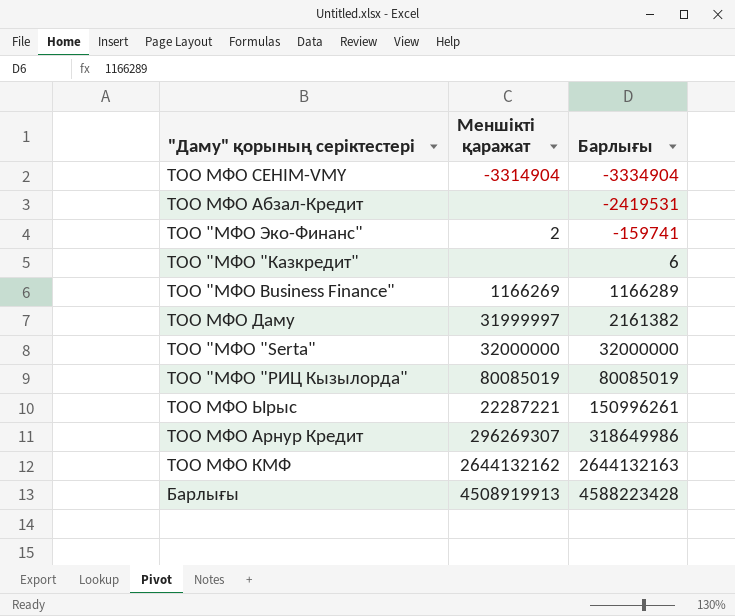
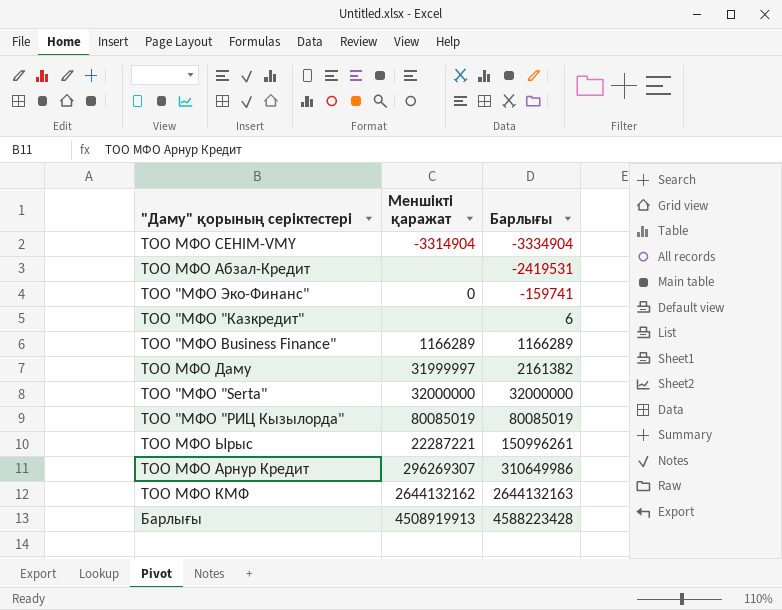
ТОО "МФО Эко-Финанс" | Меншікті қаражат: 2 -> 0
ТОО "МФО Business Finance" | Меншікті қаражат: 1166269 -> 1166289
ТОО МФО Арнур Кредит | Барлығы: 318649986 -> 310649986

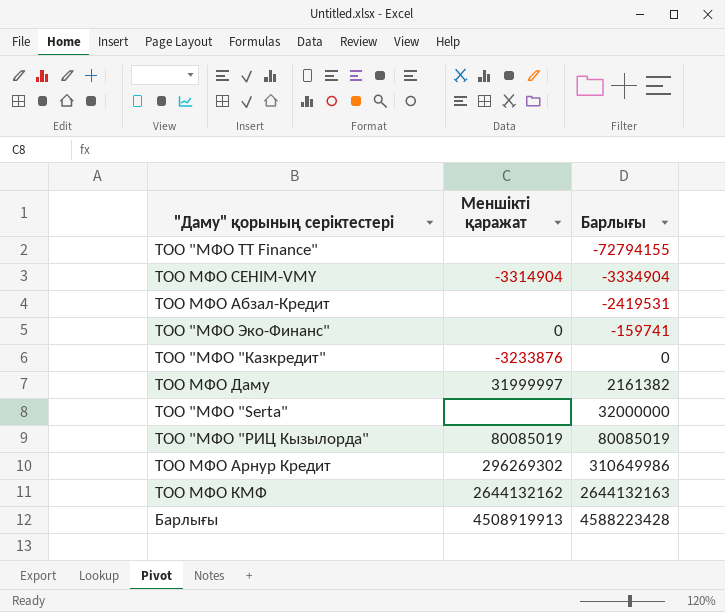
row ТОО "МФО Business Finance": 1166289 | 1166289 -> none
row ТОО МФО Ырыс: 22287221 | 150996261 -> none
row ТОО "МФО TT Finance": none -> none | -72794155
ТОО "МФО "Казкредит" | Меншікті қаражат: none -> -3233876
ТОО "МФО "Казкредит" | Барлығы: 6 -> 0
ТОО "МФО "Serta" | Меншікті қаражат: 32000000 -> none
ТОО МФО Арнур Кредит | Меншікті қаражат: 296269307 -> 296269302

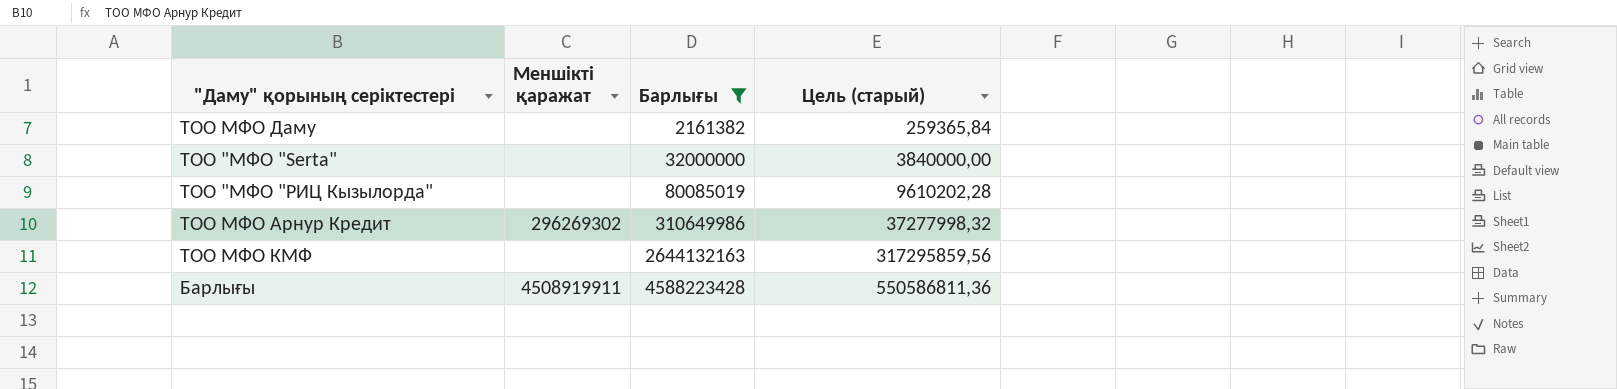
filter: none -> Барлығы >= 2161382
column Цель (старый) | formula: none -> [Барлығы] * 0,12
ТОО МФО Даму | Меншікті қаражат: 31999997 -> none
ТОО "МФО "РИЦ Кызылорда" | Меншікті қаражат: 80085019 -> none
ТОО МФО КМФ | Меншікті қаражат: 2644132162 -> none
Барлығы | Меншікті қаражат: 4508919913 -> 4508919911

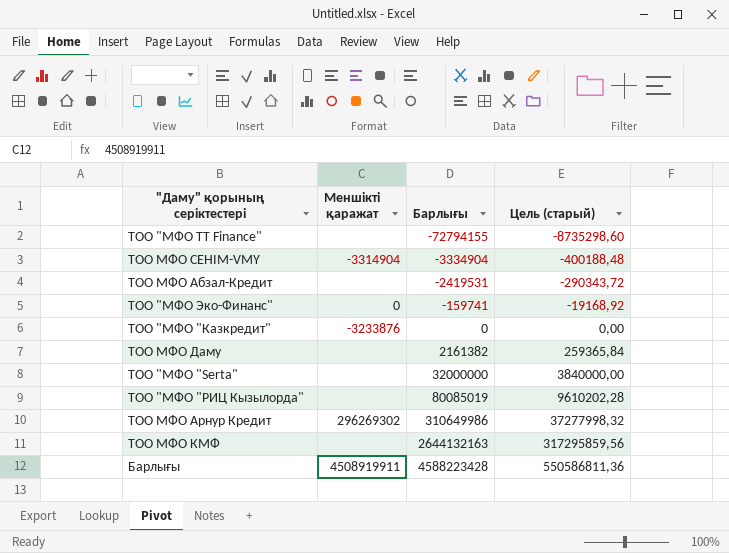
filter: Барлығы >= 2161382 -> none

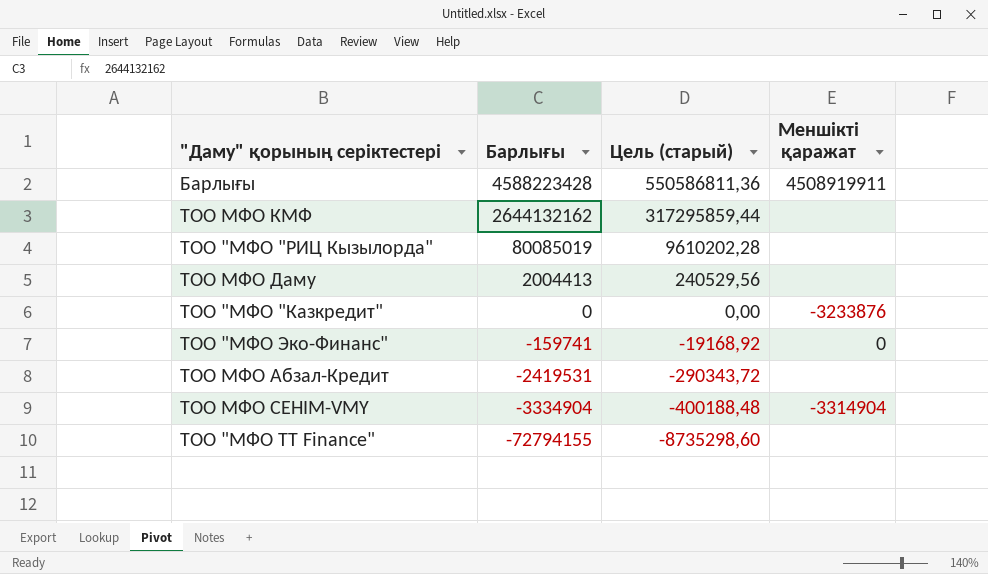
row order: Барлығы ascending -> Барлығы descending
column Меншікті қаражат | position: 2 -> 4
row ТОО "МФО "Serta": none | 32000000 | 3840000,00 -> none
row ТОО МФО Арнур Кредит: 296269302 | 310649986 | 37277998,32 -> none
ТОО МФО КМФ | Барлығы: 2644132163 -> 2644132162
ТОО МФО КМФ | Цель (старый): 317295859,56 -> 317295859,44
ТОО МФО Даму | Барлығы: 2161382 -> 2004413
ТОО МФО Даму | Цель (старый): 259365,84 -> 240529,56

